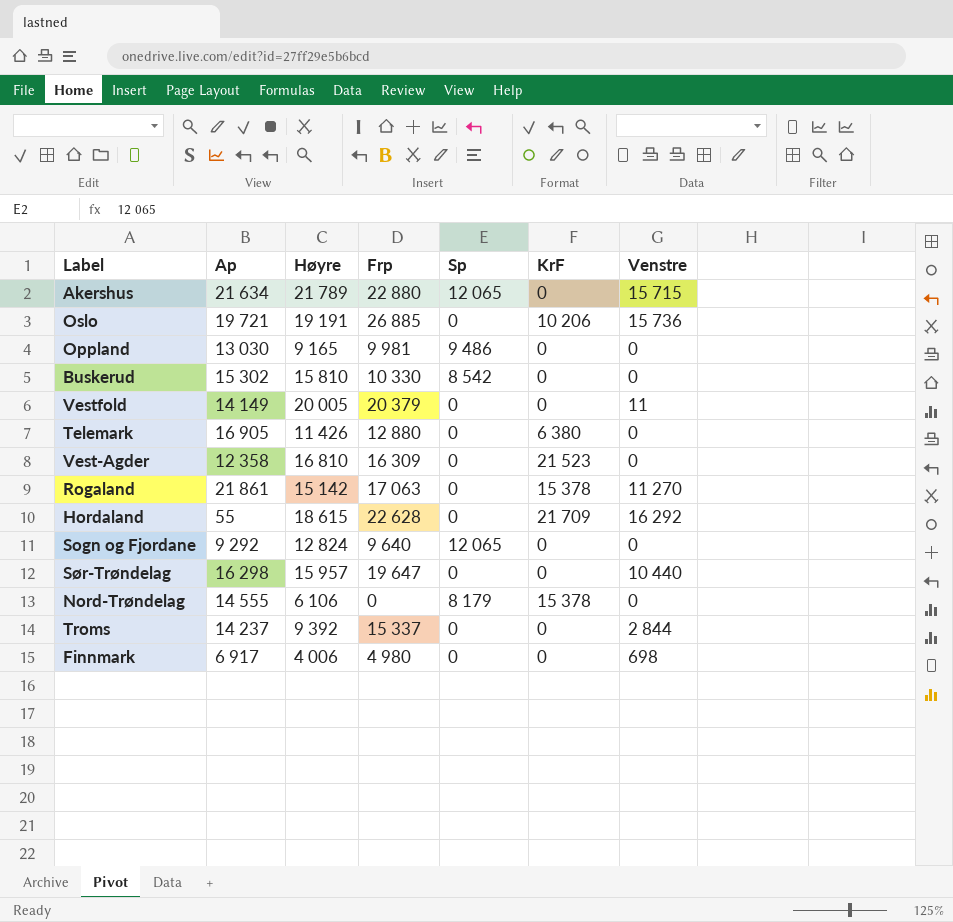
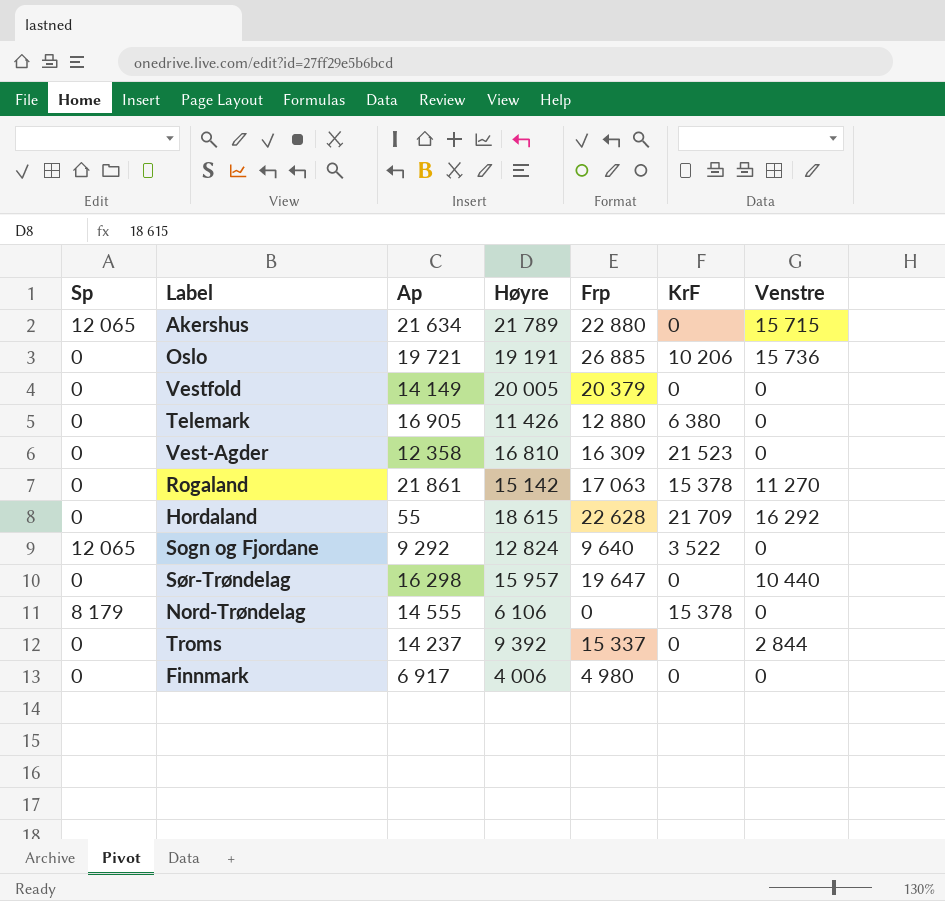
column Sp | position: 5 -> 1
row Oppland: 13 030 | 9 165 | 9 981 | 9 486 | 0 | 0 -> none
row Buskerud: 15 302 | 15 810 | 10 330 | 8 542 | 0 | 0 -> none
Vestfold | Venstre: 11 -> 0
Sogn og Fjordane | KrF: 0 -> 3 522
Finnmark | Venstre: 698 -> 0

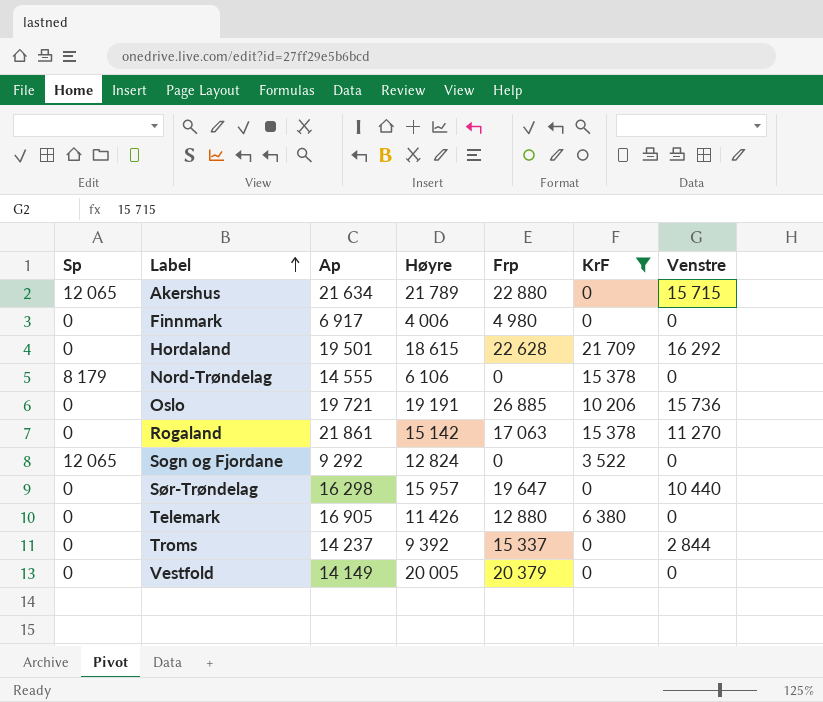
filter: none -> KrF != 21 523
row order: none -> Label ascending
Hordaland | Ap: 55 -> 19 501
Sogn og Fjordane | Frp: 9 640 -> 0

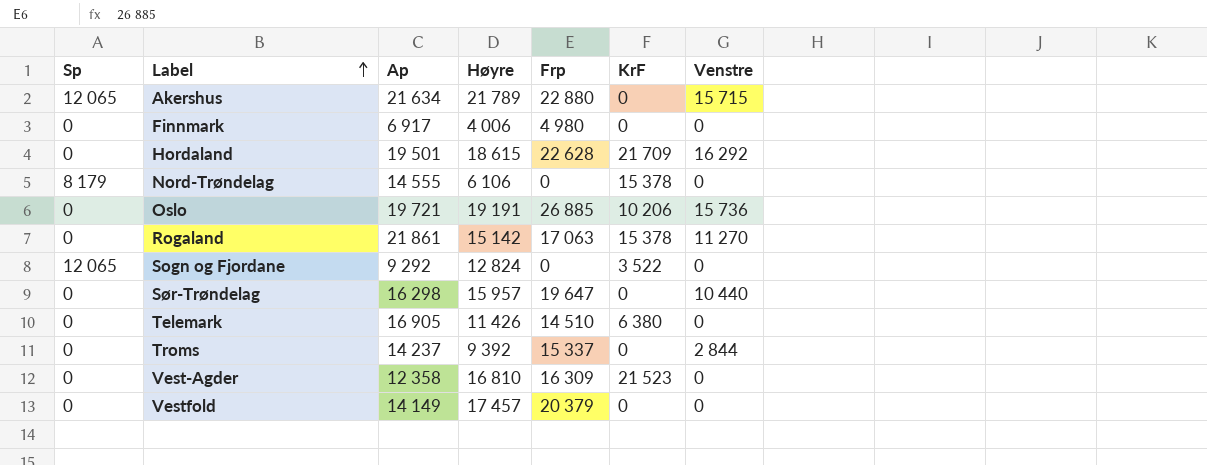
filter: KrF != 21 523 -> none
Telemark | Frp: 12 880 -> 14 510
Vestfold | Høyre: 20 005 -> 17 457

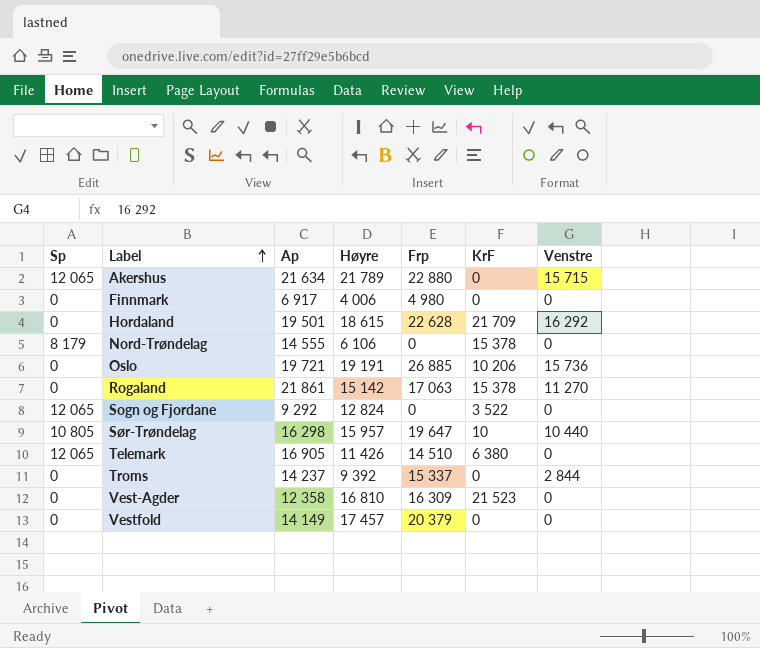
Sør-Trøndelag | Sp: 0 -> 10 805
Sør-Trøndelag | KrF: 0 -> 10
Telemark | Sp: 0 -> 12 065

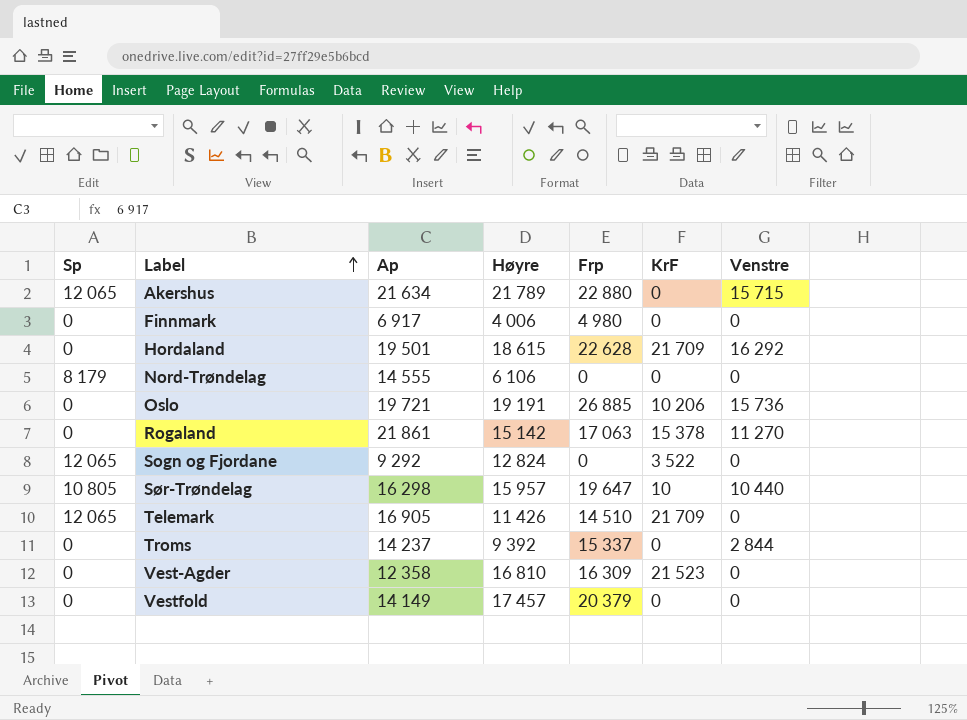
Nord-Trøndelag | KrF: 15 378 -> 0
Telemark | KrF: 6 380 -> 21 709

